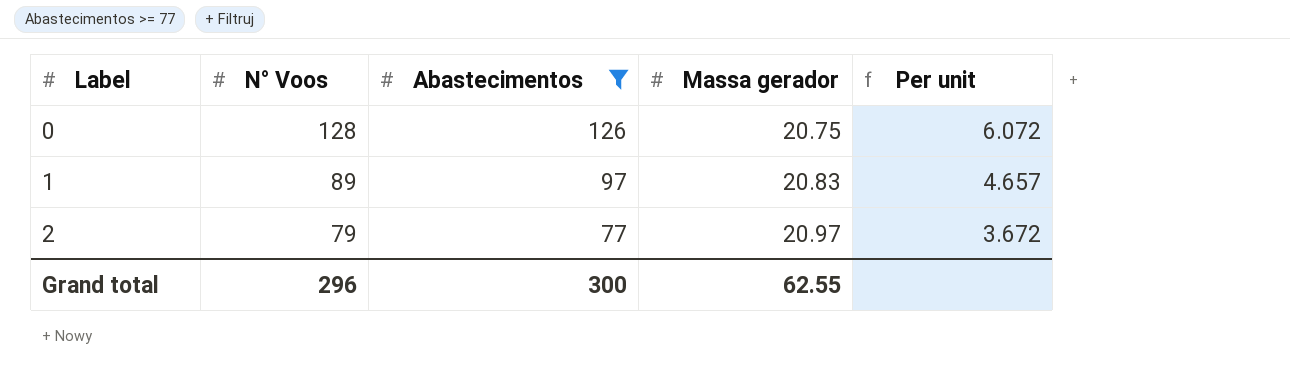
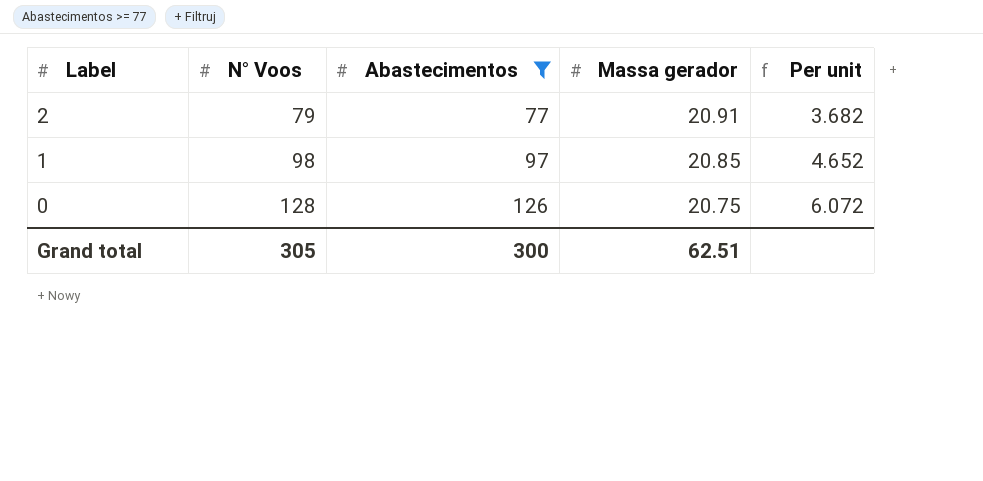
row order: Label ascending -> Label descending
2 | Massa gerador: 20.97 -> 20.91
2 | Per unit: 3.672 -> 3.682
1 | N° Voos: 89 -> 98
1 | Massa gerador: 20.83 -> 20.85
1 | Per unit: 4.657 -> 4.652
Grand total | N° Voos: 296 -> 305
Grand total | Massa gerador: 62.55 -> 62.51

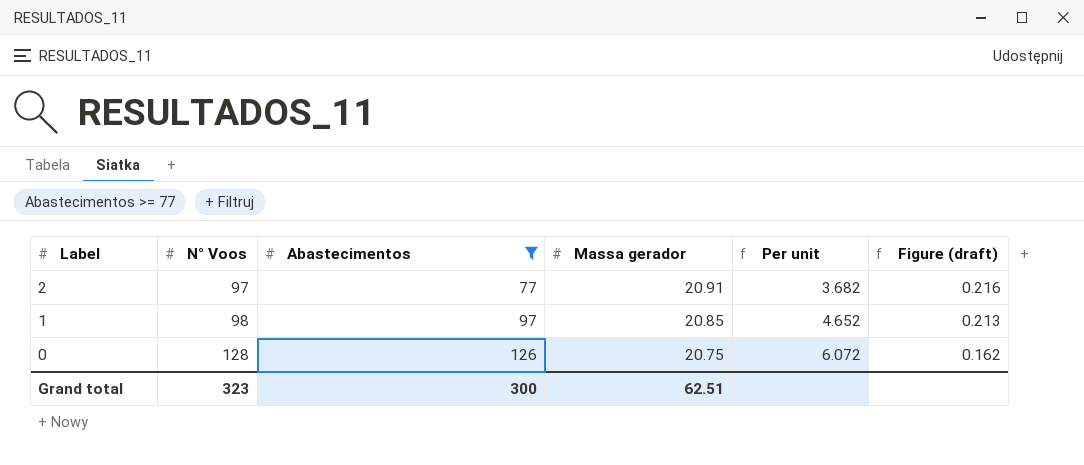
column Figure (draft) | formula: none -> [Massa gerador] / [N° Voos]
2 | N° Voos: 79 -> 97
Grand total | N° Voos: 305 -> 323

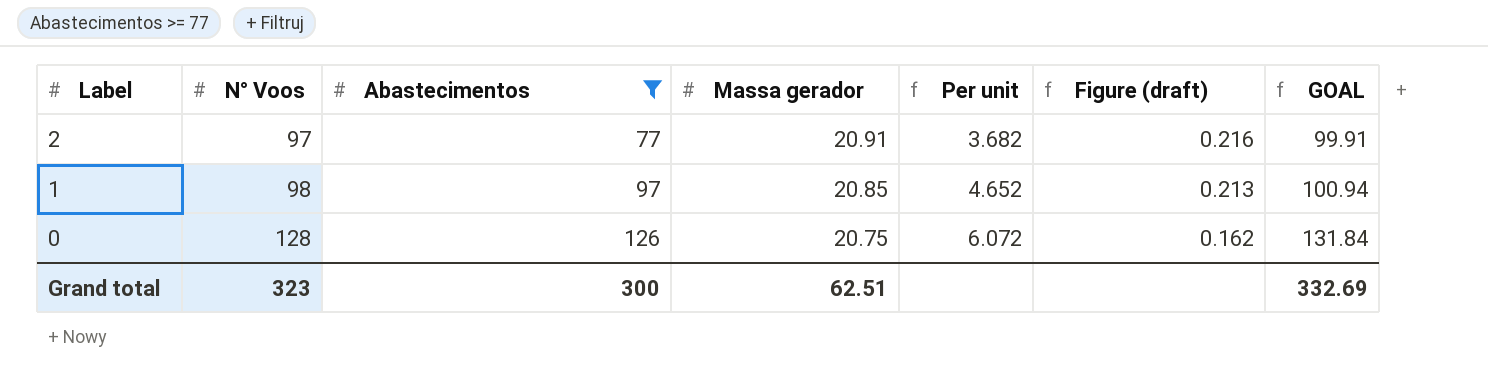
column GOAL | formula: none -> [N° Voos] * 1.03

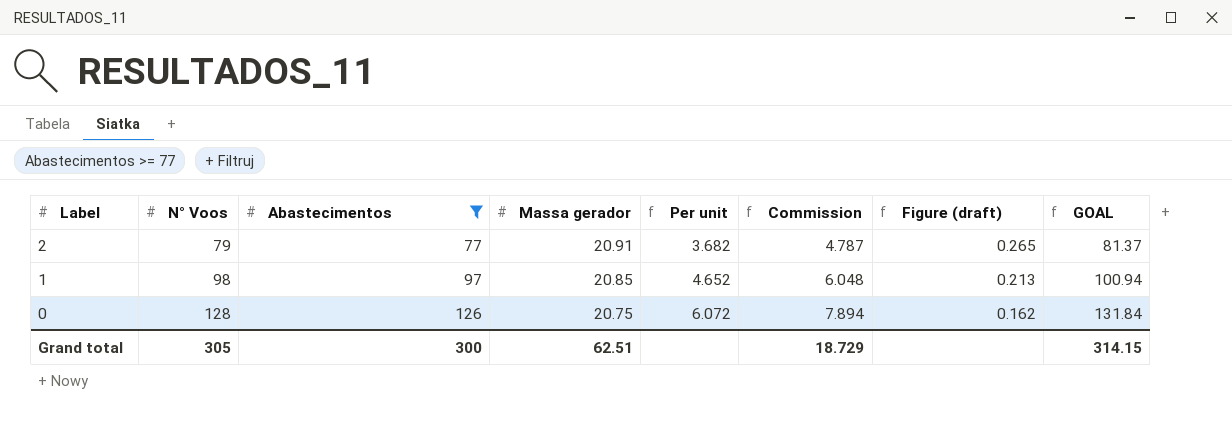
column Commission | formula: none -> [Per unit] * 1.3
2 | N° Voos: 97 -> 79
2 | Figure (draft): 0.216 -> 0.265
2 | GOAL: 99.91 -> 81.37
Grand total | N° Voos: 323 -> 305
Grand total | GOAL: 332.69 -> 314.15

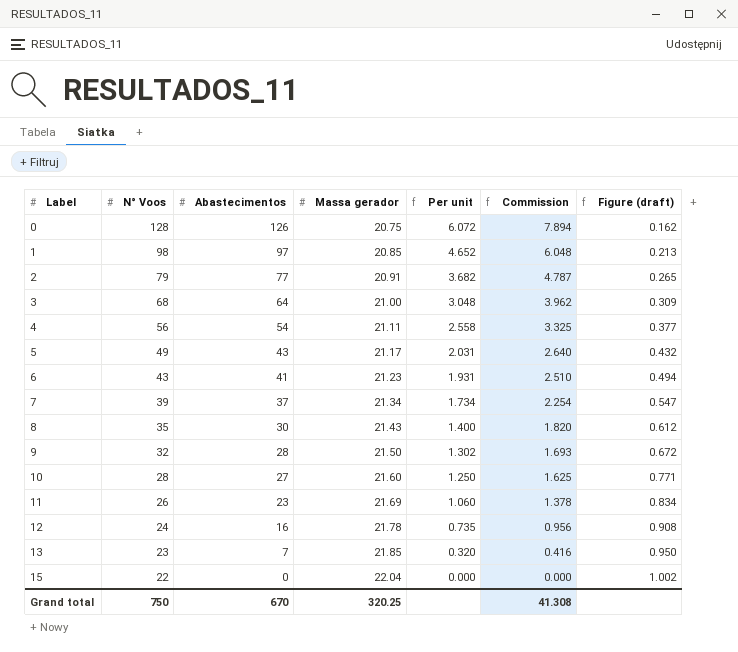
filter: Abastecimentos >= 77 -> none
row order: Label descending -> Label ascending
column GOAL | formula: [N° Voos] * 1.03 -> none
Grand total | N° Voos: 305 -> 750
Grand total | Abastecimentos: 300 -> 670
Grand total | Massa gerador: 62.51 -> 320.25
Grand total | Commission: 18.729 -> 41.308

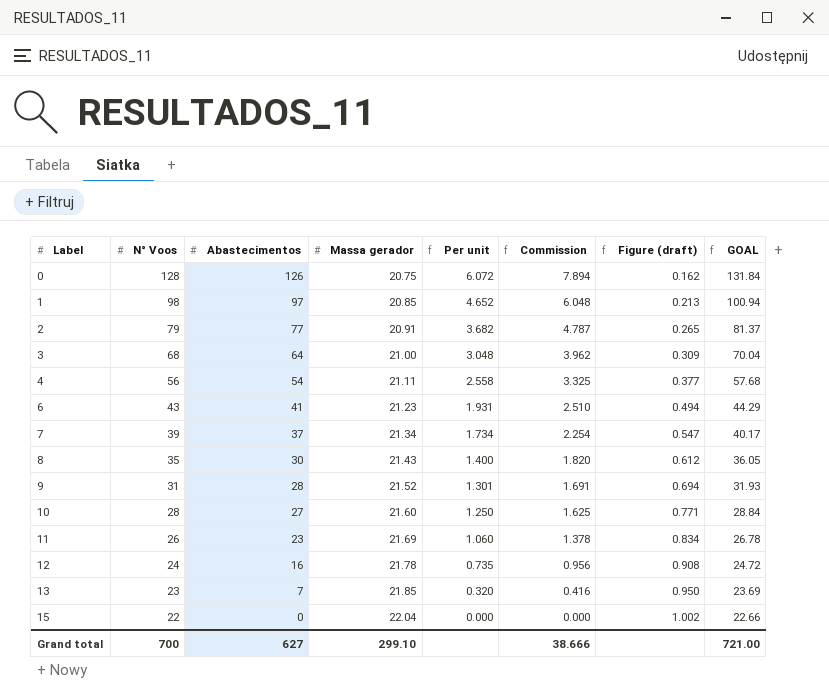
column GOAL | formula: none -> [N° Voos] * 1.03
row 5: 49 | 43 | 21.17 | 2.031 | 2.640 | 0.432 -> none
9 | N° Voos: 32 -> 31
9 | Massa gerador: 21.50 -> 21.52
9 | Per unit: 1.302 -> 1.301
9 | Commission: 1.693 -> 1.691
9 | Figure (draft): 0.672 -> 0.694
Grand total | N° Voos: 750 -> 700
Grand total | Abastecimentos: 670 -> 627
Grand total | Massa gerador: 320.25 -> 299.10
Grand total | Commission: 41.308 -> 38.666

